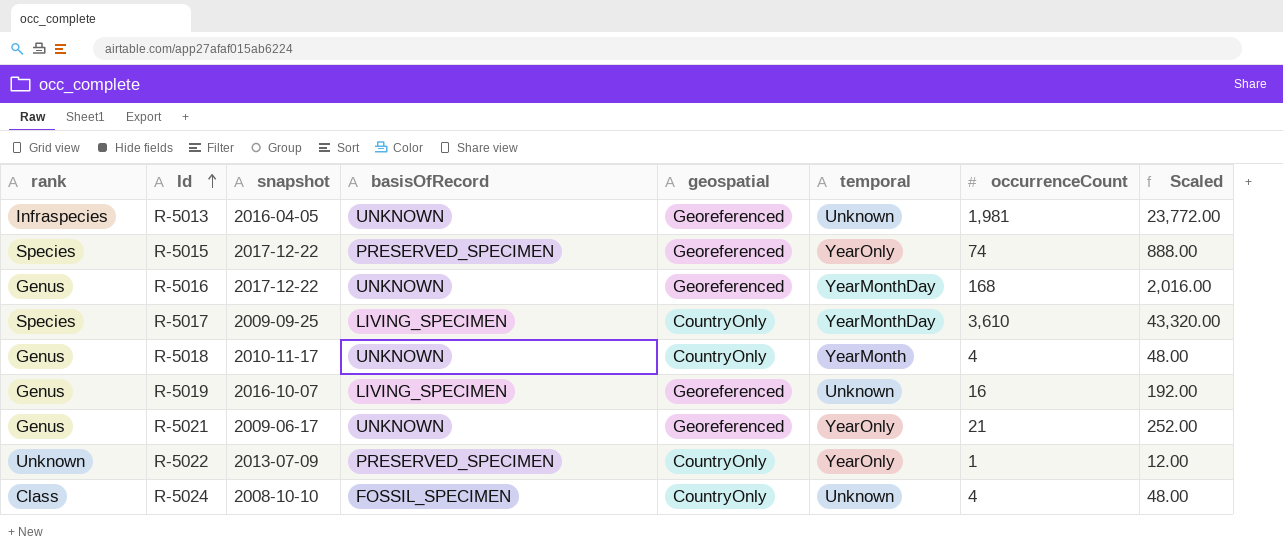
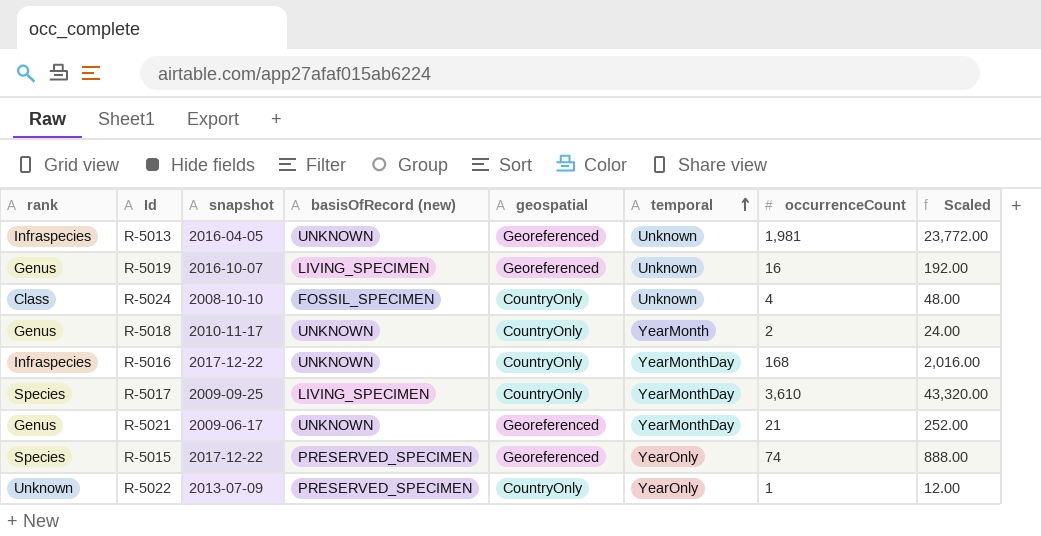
row order: Id ascending -> temporal ascending
column name: basisOfRecord -> basisOfRecord (new)
R-5018 | occurrenceCount: 4 -> 2
R-5018 | Scaled: 48.00 -> 24.00
R-5016 | rank: Genus -> Infraspecies
R-5016 | geospatial: Georeferenced -> CountryOnly
R-5021 | temporal: YearOnly -> YearMonthDay

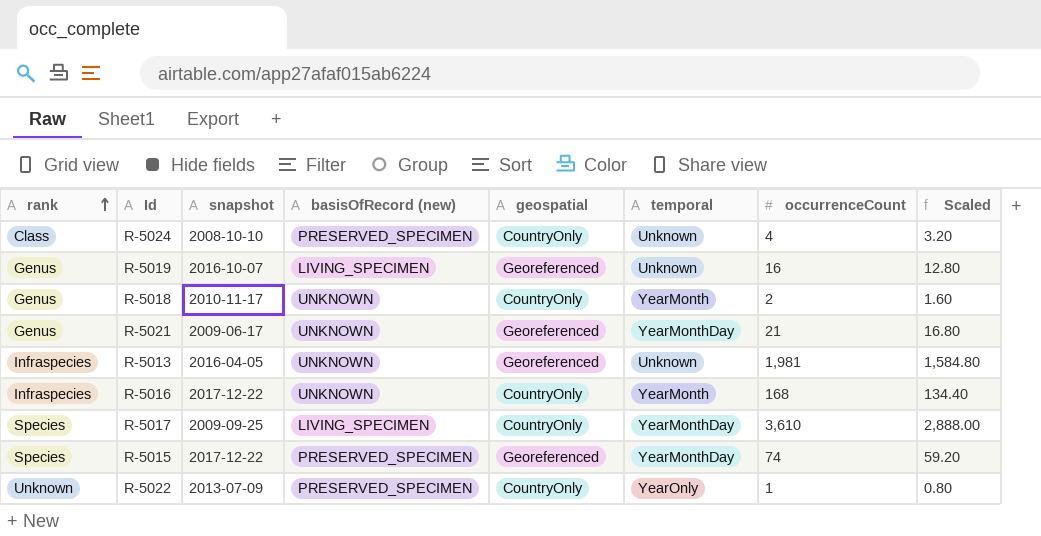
row order: temporal ascending -> rank ascending
column Scaled | formula: [occurrenceCount] * 12 -> [occurrenceCount] * 0.8
R-5024 | basisOfRecord (new): FOSSIL_SPECIMEN -> PRESERVED_SPECIMEN
R-5016 | temporal: YearMonthDay -> YearMonth
R-5015 | temporal: YearOnly -> YearMonthDay

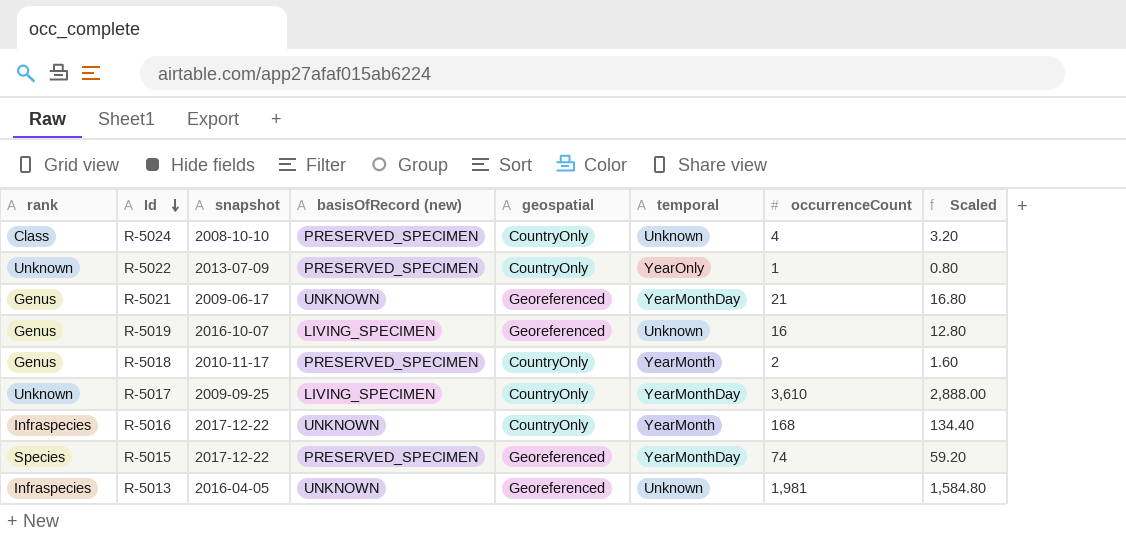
row order: rank ascending -> Id descending
R-5018 | basisOfRecord (new): UNKNOWN -> PRESERVED_SPECIMEN
R-5017 | rank: Species -> Unknown

